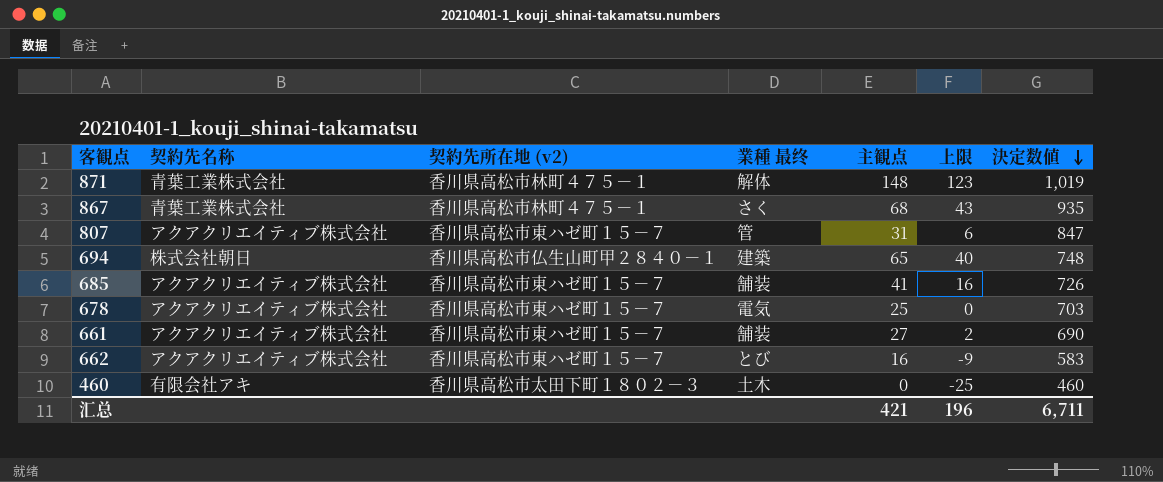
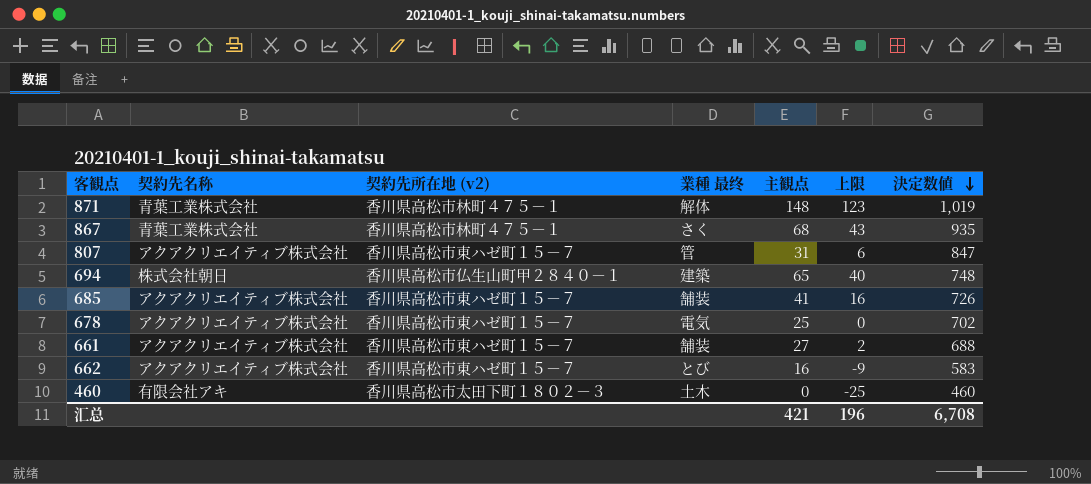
678 | 決定数値: 703 -> 702
661 | 決定数値: 690 -> 688
汇总 | 決定数値: 6,711 -> 6,708

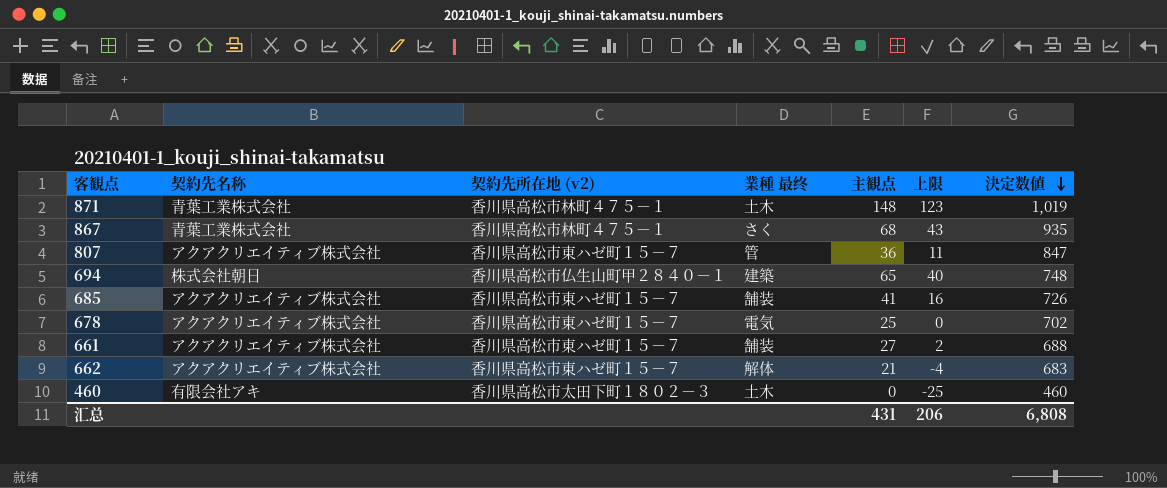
871 | 業種 最终: 解体 -> 土木
807 | 主観点: 31 -> 36
807 | 上限: 6 -> 11
662 | 業種 最终: とび -> 解体
662 | 主観点: 16 -> 21
662 | 上限: -9 -> -4
662 | 決定数値: 583 -> 683
汇总 | 主観点: 421 -> 431
汇总 | 上限: 196 -> 206
汇总 | 決定数値: 6,708 -> 6,808

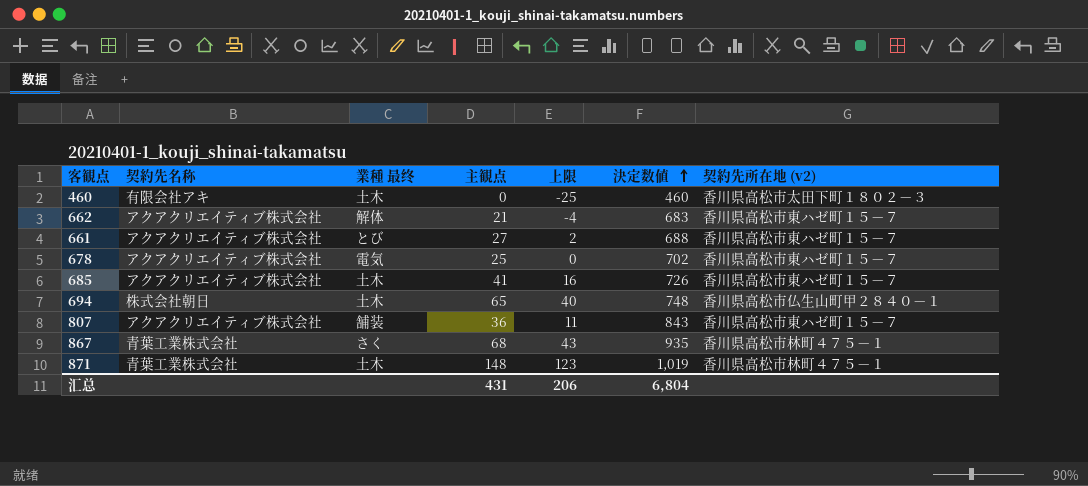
row order: 決定数値 descending -> 決定数値 ascending
column 契約先所在地 (v2) | position: 3 -> 7
661 | 業種 最终: 舗装 -> とび
685 | 業種 最终: 舗装 -> 土木
694 | 業種 最终: 建築 -> 土木
807 | 業種 最终: 管 -> 舗装
807 | 決定数値: 847 -> 843
汇总 | 決定数値: 6,808 -> 6,804

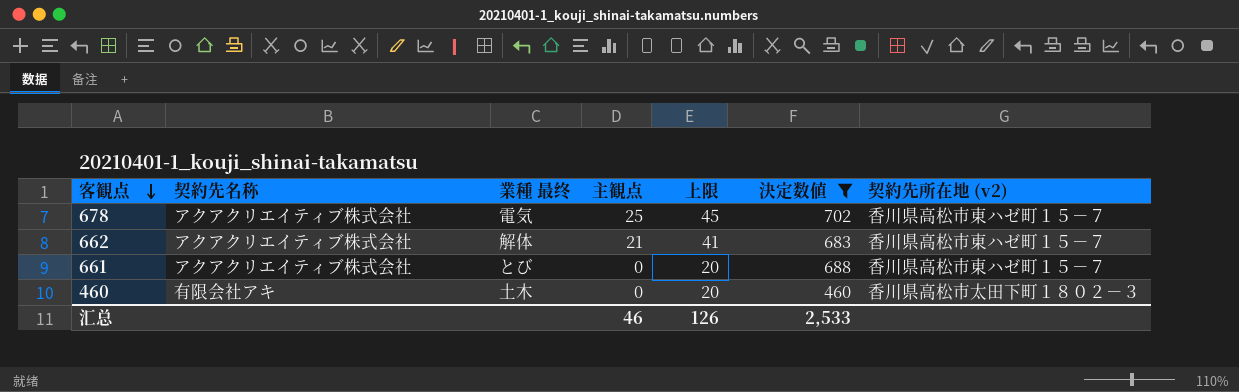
filter: none -> 決定数値 <= 702
row order: 決定数値 ascending -> 客観点 descending
column 上限 | formula: [主観点] - 25 -> [主観点] + 20
661 | 主観点: 27 -> 0
汇总 | 主観点: 431 -> 46
汇总 | 上限: 206 -> 126
汇总 | 決定数値: 6,804 -> 2,533

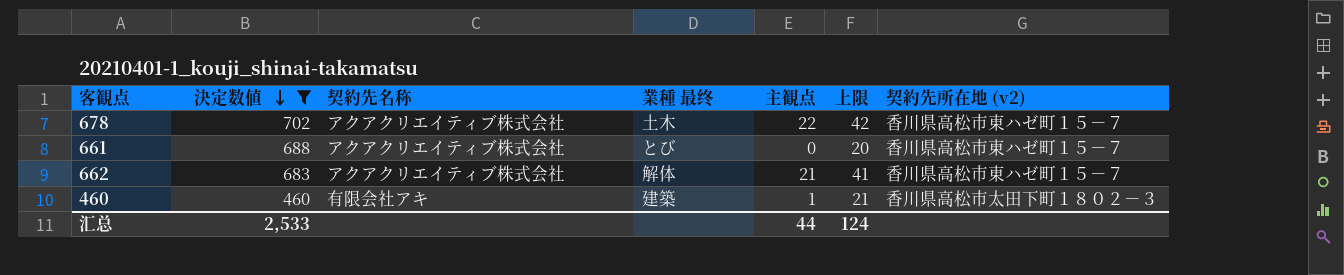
row order: 客観点 descending -> 決定数値 descending
column 決定数値 | position: 6 -> 2
678 | 業種 最终: 電気 -> 土木
678 | 主観点: 25 -> 22
678 | 上限: 45 -> 42
460 | 業種 最终: 土木 -> 建築
460 | 主観点: 0 -> 1
460 | 上限: 20 -> 21
汇总 | 主観点: 46 -> 44
汇总 | 上限: 126 -> 124

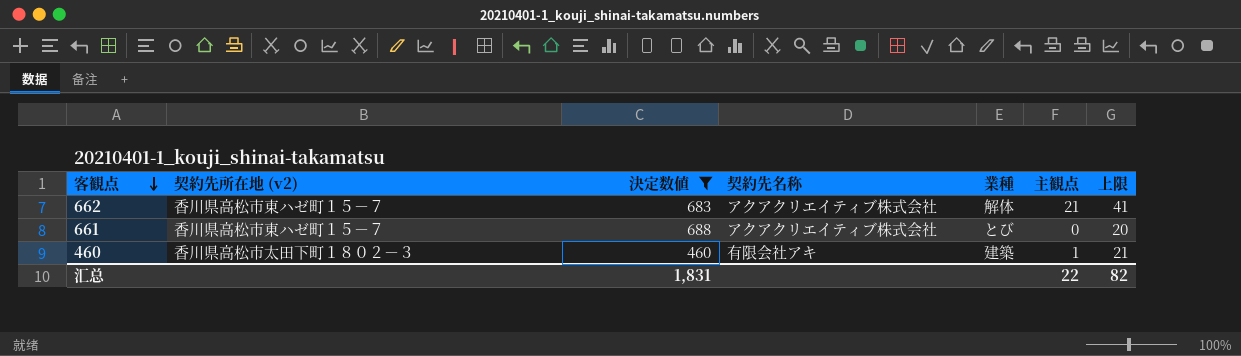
row order: 決定数値 descending -> 客観点 descending
column 契約先所在地 (v2) | position: 7 -> 2
column name: 業種 最终 -> 業種
row 678: 702 | アクアクリエイティブ株式会社 | 土木 | 22 | 42 | 香川県高松市東ハゼ町１５－７ -> none
汇总 | 決定数値: 2,533 -> 1,831
汇总 | 主観点: 44 -> 22
汇总 | 上限: 124 -> 82

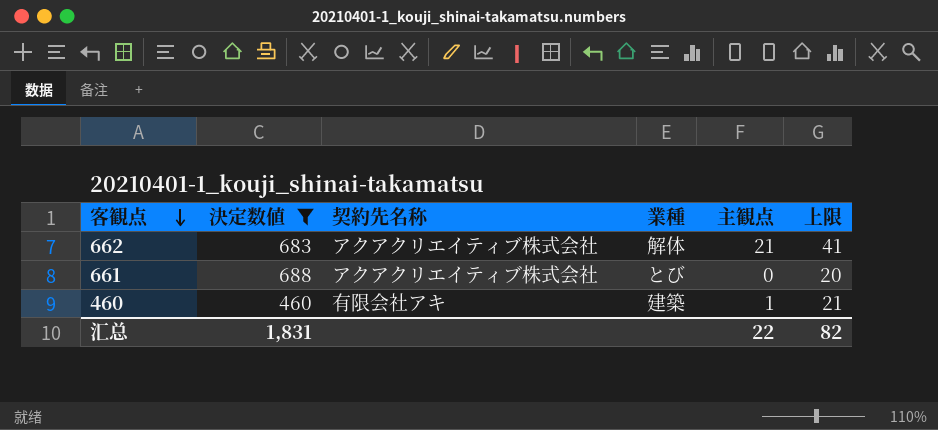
column 契約先所在地 (v2) | position: 2 -> none

